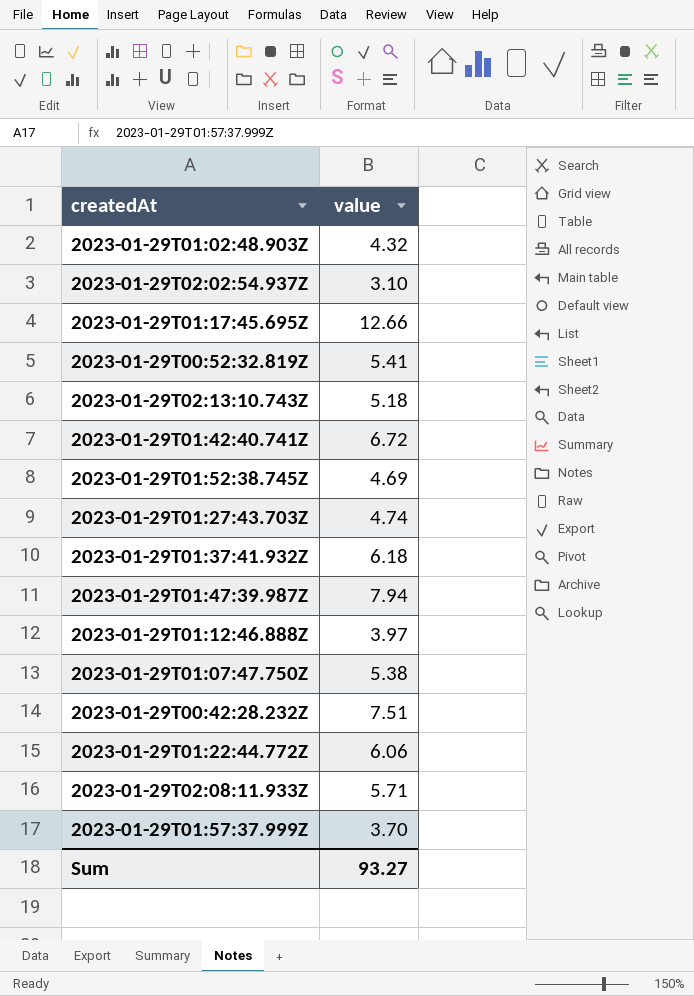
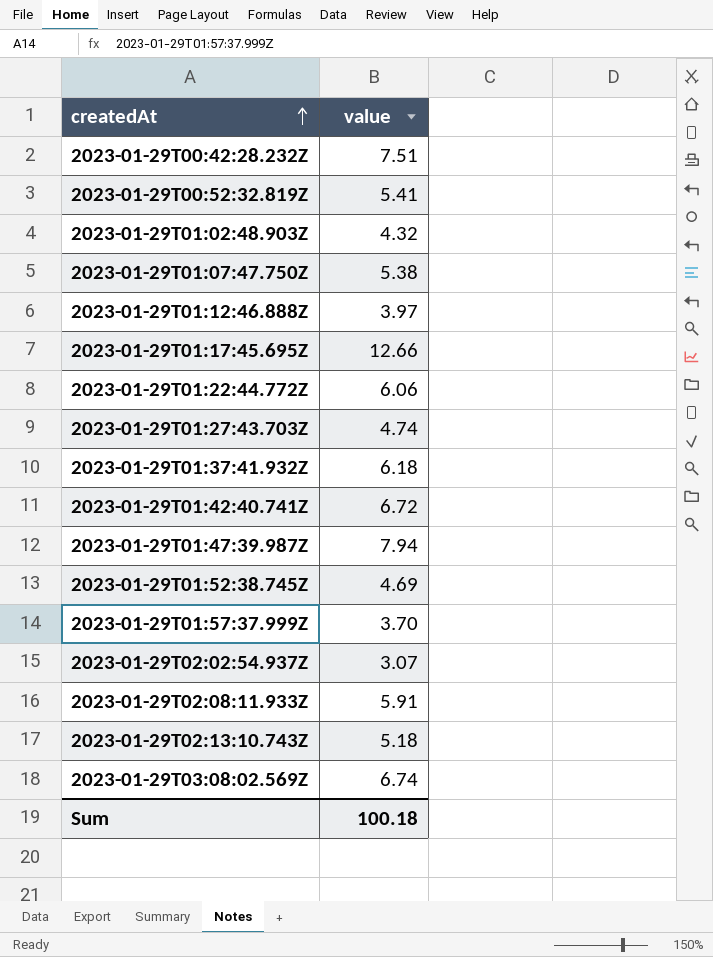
row order: none -> createdAt ascending
2023-01-29T02:02:54.937Z | value: 3.10 -> 3.07
2023-01-29T02:08:11.933Z | value: 5.71 -> 5.91
row 2023-01-29T03:08:02.569Z: none -> 6.74
Sum | value: 93.27 -> 100.18

